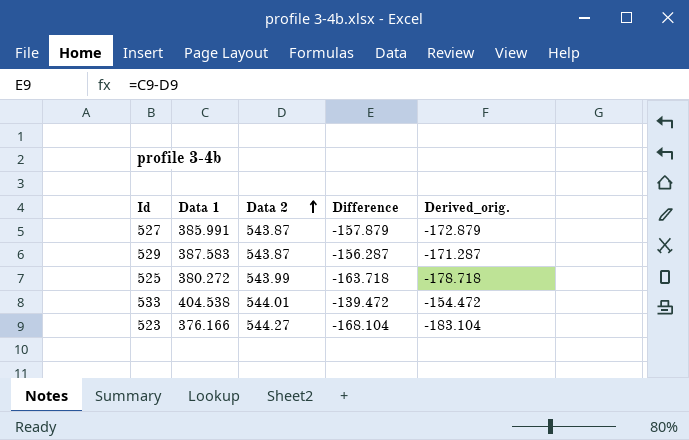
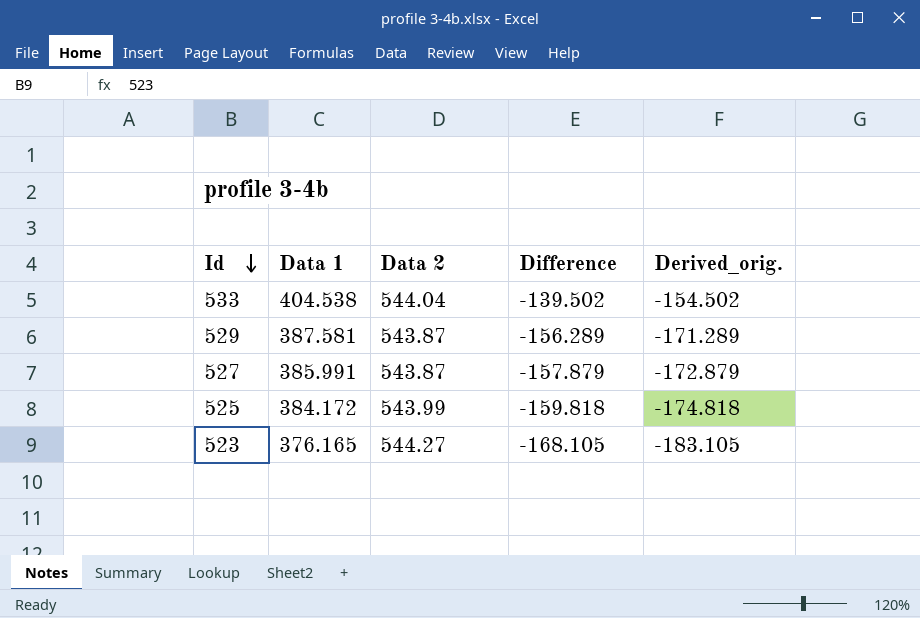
row order: Data 2 ascending -> Id descending
533 | Data 2: 544.01 -> 544.04
533 | Difference: -139.472 -> -139.502
533 | Derived_orig.: -154.472 -> -154.502
529 | Data 1: 387.583 -> 387.581
529 | Difference: -156.287 -> -156.289
529 | Derived_orig.: -171.287 -> -171.289
525 | Data 1: 380.272 -> 384.172
525 | Difference: -163.718 -> -159.818
525 | Derived_orig.: -178.718 -> -174.818
523 | Data 1: 376.166 -> 376.165
523 | Difference: -168.104 -> -168.105
523 | Derived_orig.: -183.104 -> -183.105

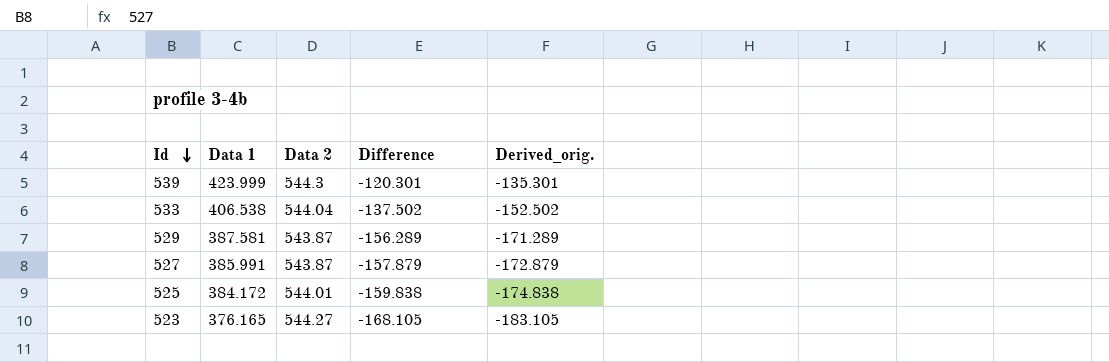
row 539: none -> 423.999 | 544.3 | -120.301 | -135.301
533 | Data 1: 404.538 -> 406.538
533 | Difference: -139.502 -> -137.502
533 | Derived_orig.: -154.502 -> -152.502
525 | Data 2: 543.99 -> 544.01
525 | Difference: -159.818 -> -159.838
525 | Derived_orig.: -174.818 -> -174.838

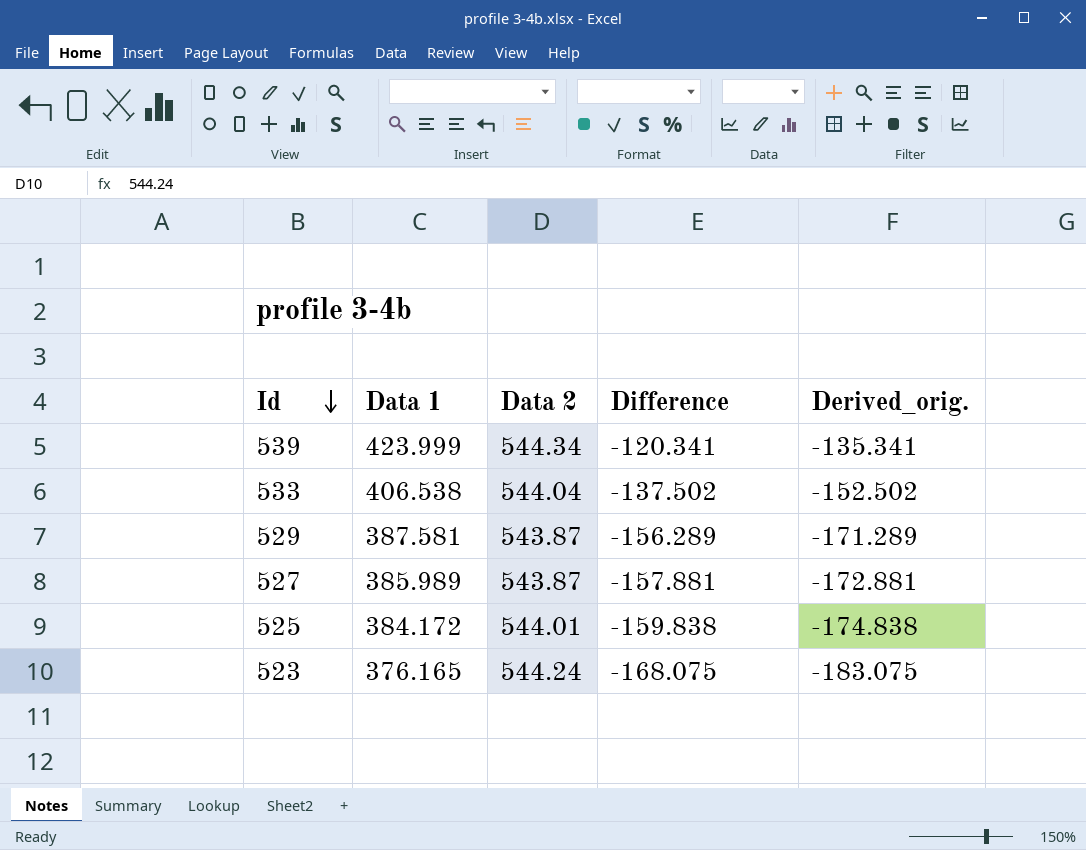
539 | Data 2: 544.3 -> 544.34
539 | Difference: -120.301 -> -120.341
539 | Derived_orig.: -135.301 -> -135.341
527 | Data 1: 385.991 -> 385.989
527 | Difference: -157.879 -> -157.881
527 | Derived_orig.: -172.879 -> -172.881
523 | Data 2: 544.27 -> 544.24
523 | Difference: -168.105 -> -168.075
523 | Derived_orig.: -183.105 -> -183.075

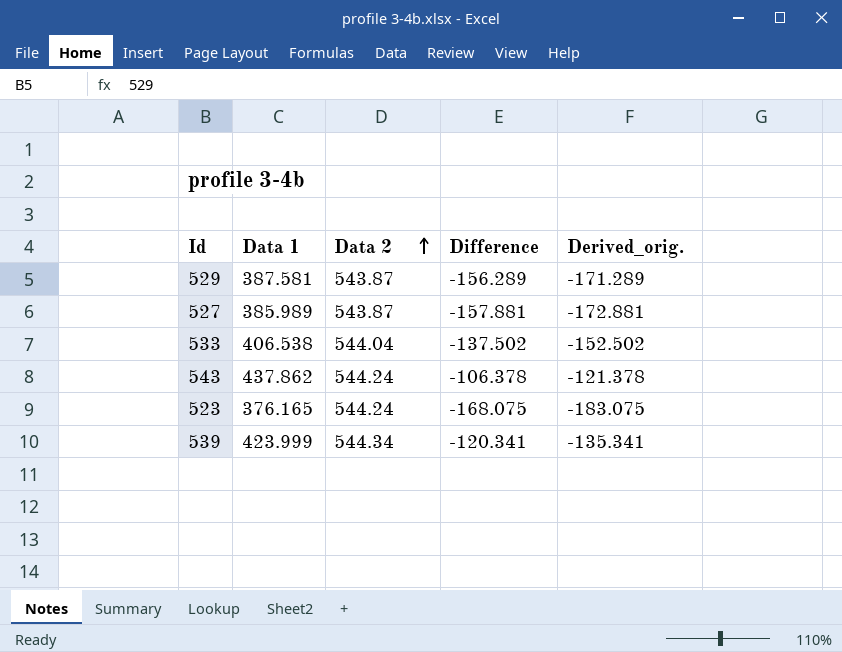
row order: Id descending -> Data 2 ascending
row 525: 384.172 | 544.01 | -159.838 | -174.838 -> none
row 543: none -> 437.862 | 544.24 | -106.378 | -121.378

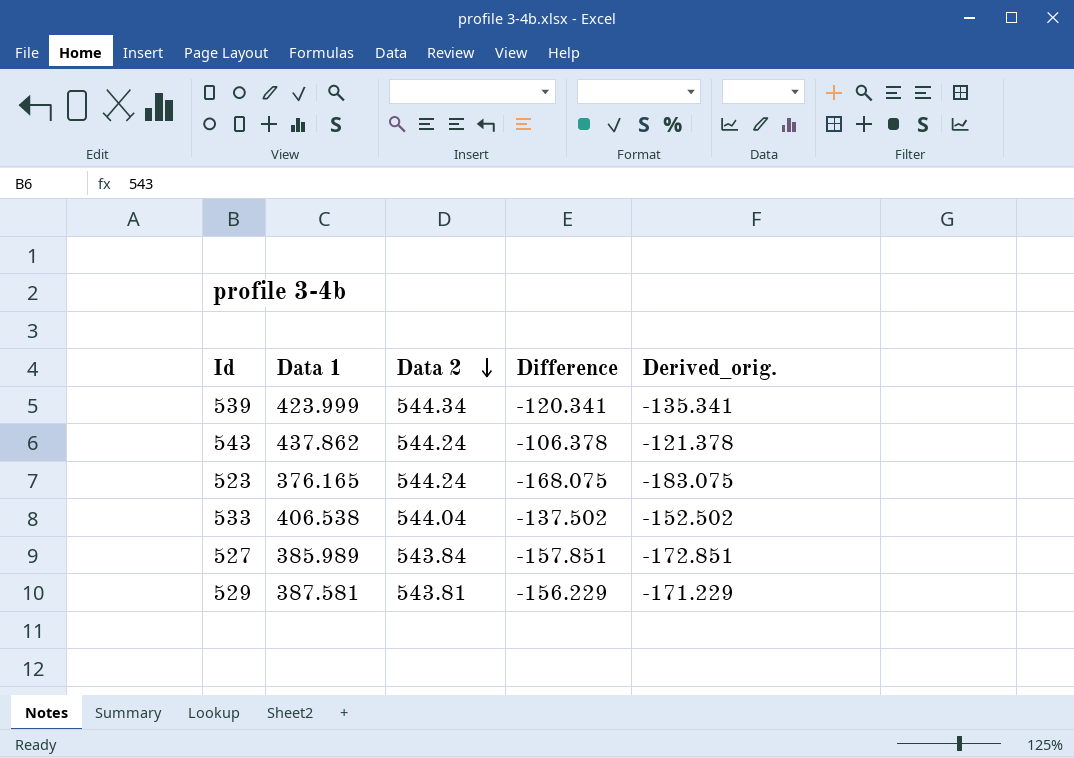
row order: Data 2 ascending -> Data 2 descending
527 | Data 2: 543.87 -> 543.84
527 | Difference: -157.881 -> -157.851
527 | Derived_orig.: -172.881 -> -172.851
529 | Data 2: 543.87 -> 543.81
529 | Difference: -156.289 -> -156.229
529 | Derived_orig.: -171.289 -> -171.229

